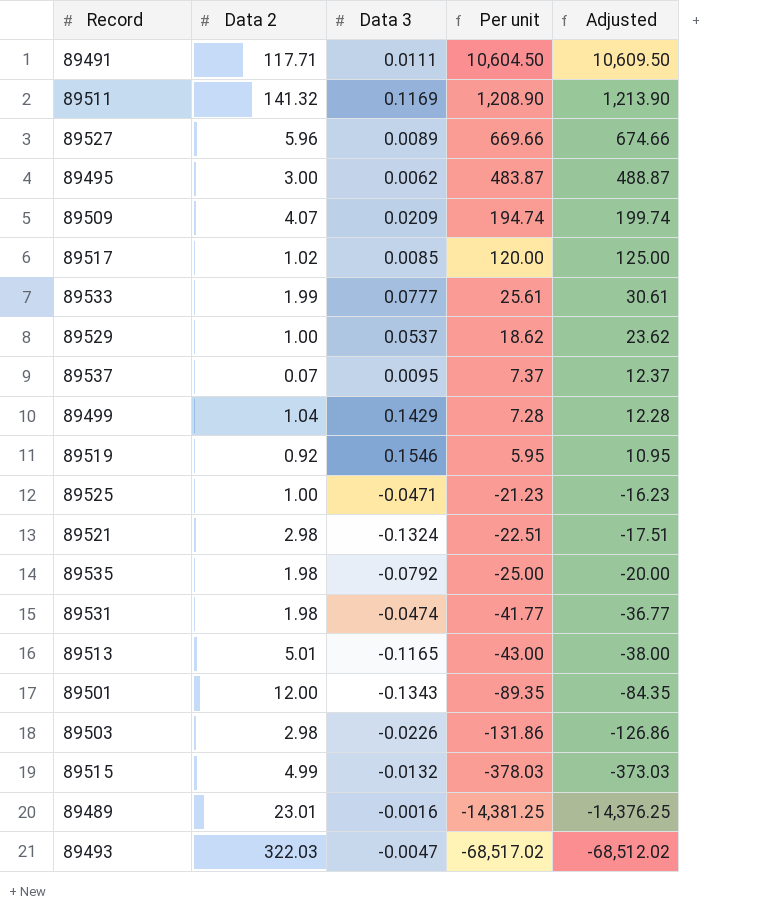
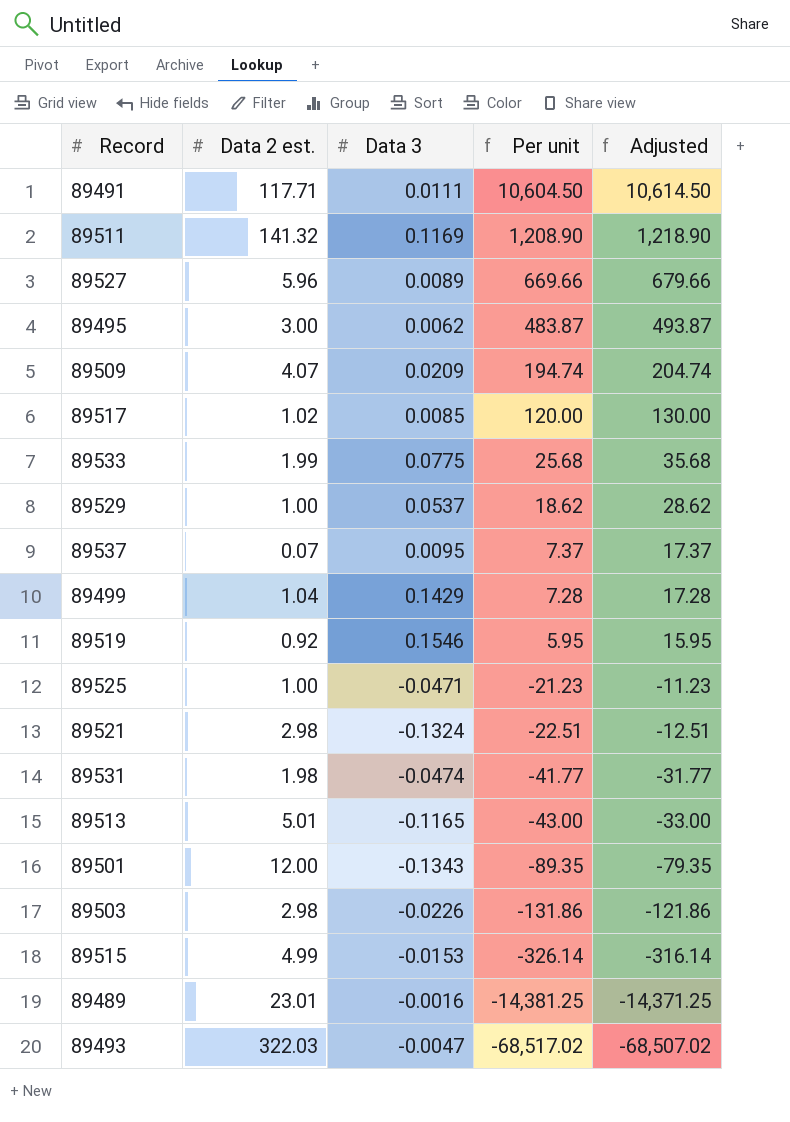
column name: Data 2 -> Data 2 est.
column Adjusted | formula: [Per unit] + 5 -> [Per unit] + 10
row 89535: 1.98 | -0.0792 | -25.00 | -20.00 -> none
89533 | Data 3: 0.0777 -> 0.0775
89533 | Per unit: 25.61 -> 25.68
89515 | Data 3: -0.0132 -> -0.0153
89515 | Per unit: -378.03 -> -326.14

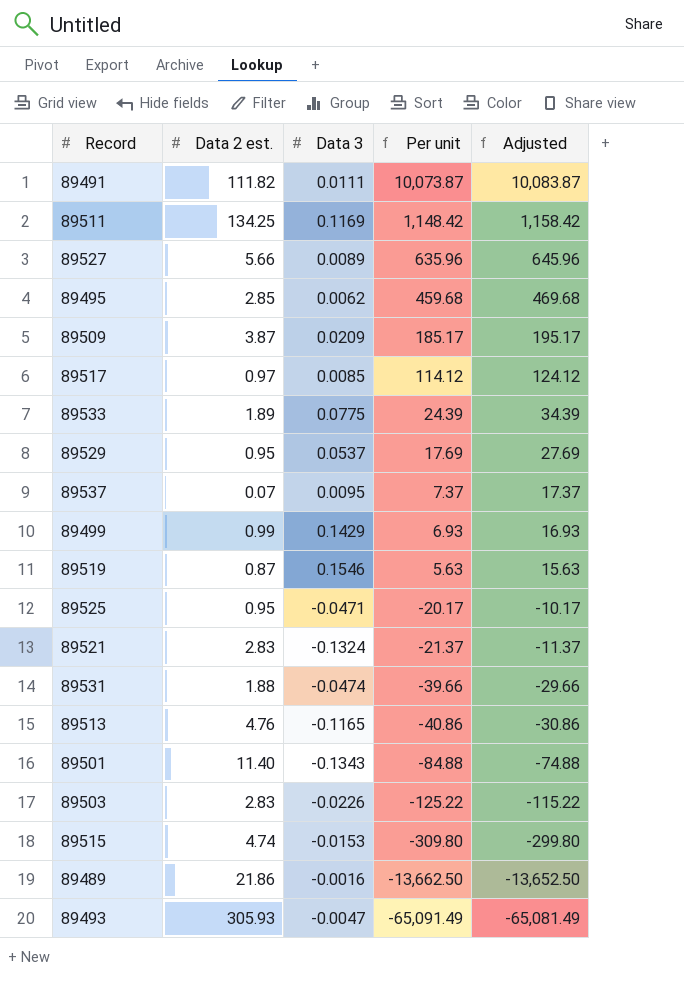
89491 | Data 2 est.: 117.71 -> 111.82
89491 | Per unit: 10,604.50 -> 10,073.87
89491 | Adjusted: 10,614.50 -> 10,083.87
89511 | Data 2 est.: 141.32 -> 134.25
89511 | Per unit: 1,208.90 -> 1,148.42
89511 | Adjusted: 1,218.90 -> 1,158.42
89527 | Data 2 est.: 5.96 -> 5.66
89527 | Per unit: 669.66 -> 635.96
89527 | Adjusted: 679.66 -> 645.96
89495 | Data 2 est.: 3.00 -> 2.85
89495 | Per unit: 483.87 -> 459.68
89495 | Adjusted: 493.87 -> 469.68
89509 | Data 2 est.: 4.07 -> 3.87
89509 | Per unit: 194.74 -> 185.17
89509 | Adjusted: 204.74 -> 195.17
89517 | Data 2 est.: 1.02 -> 0.97
89517 | Per unit: 120.00 -> 114.12
89517 | Adjusted: 130.00 -> 124.12
89533 | Data 2 est.: 1.99 -> 1.89
89533 | Per unit: 25.68 -> 24.39
89533 | Adjusted: 35.68 -> 34.39
89529 | Data 2 est.: 1.00 -> 0.95
89529 | Per unit: 18.62 -> 17.69
89529 | Adjusted: 28.62 -> 27.69
89499 | Data 2 est.: 1.04 -> 0.99
89499 | Per unit: 7.28 -> 6.93
89499 | Adjusted: 17.28 -> 16.93
89519 | Data 2 est.: 0.92 -> 0.87
89519 | Per unit: 5.95 -> 5.63
89519 | Adjusted: 15.95 -> 15.63
89525 | Data 2 est.: 1.00 -> 0.95
89525 | Per unit: -21.23 -> -20.17
89525 | Adjusted: -11.23 -> -10.17
89521 | Data 2 est.: 2.98 -> 2.83
89521 | Per unit: -22.51 -> -21.37
89521 | Adjusted: -12.51 -> -11.37
89531 | Data 2 est.: 1.98 -> 1.88
89531 | Per unit: -41.77 -> -39.66
89531 | Adjusted: -31.77 -> -29.66
89513 | Data 2 est.: 5.01 -> 4.76
89513 | Per unit: -43.00 -> -40.86
89513 | Adjusted: -33.00 -> -30.86
89501 | Data 2 est.: 12.00 -> 11.40
89501 | Per unit: -89.35 -> -84.88
89501 | Adjusted: -79.35 -> -74.88
89503 | Data 2 est.: 2.98 -> 2.83
89503 | Per unit: -131.86 -> -125.22
89503 | Adjusted: -121.86 -> -115.22
89515 | Data 2 est.: 4.99 -> 4.74
89515 | Per unit: -326.14 -> -309.80
89515 | Adjusted: -316.14 -> -299.80
89489 | Data 2 est.: 23.01 -> 21.86
89489 | Per unit: -14,381.25 -> -13,662.50
89489 | Adjusted: -14,371.25 -> -13,652.50
89493 | Data 2 est.: 322.03 -> 305.93
89493 | Per unit: -68,517.02 -> -65,091.49
89493 | Adjusted: -68,507.02 -> -65,081.49

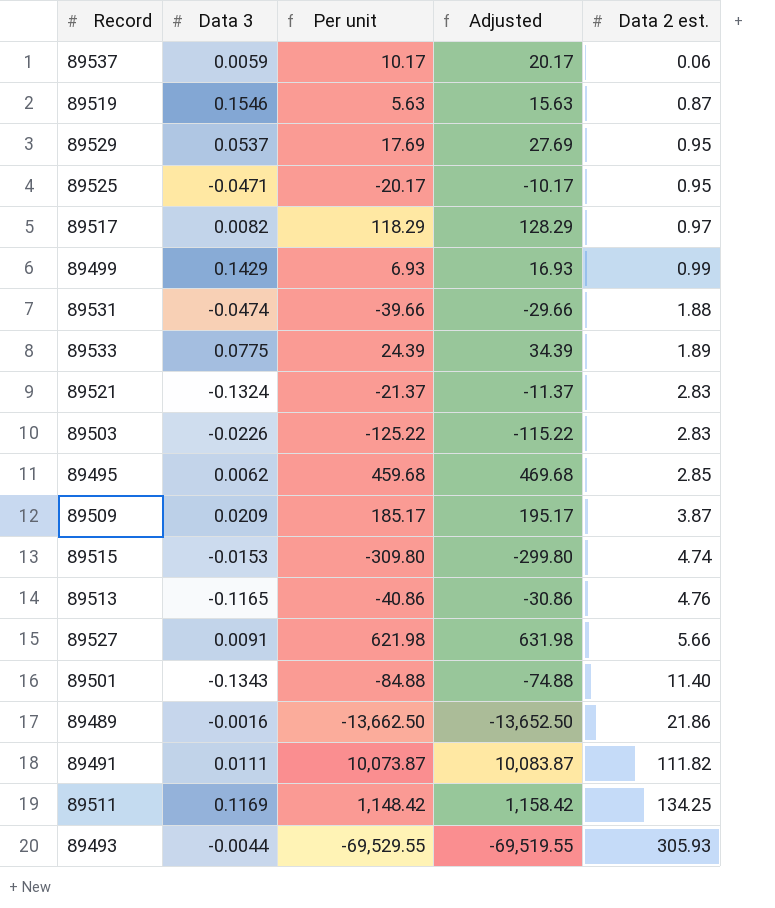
row order: Per unit descending -> Data 2 est. ascending
column Data 2 est. | position: 2 -> 5
89537 | Data 3: 0.0095 -> 0.0059
89537 | Per unit: 7.37 -> 10.17
89537 | Adjusted: 17.37 -> 20.17
89537 | Data 2 est.: 0.07 -> 0.06
89517 | Data 3: 0.0085 -> 0.0082
89517 | Per unit: 114.12 -> 118.29
89517 | Adjusted: 124.12 -> 128.29
89527 | Data 3: 0.0089 -> 0.0091
89527 | Per unit: 635.96 -> 621.98
89527 | Adjusted: 645.96 -> 631.98
89493 | Data 3: -0.0047 -> -0.0044
89493 | Per unit: -65,091.49 -> -69,529.55
89493 | Adjusted: -65,081.49 -> -69,519.55

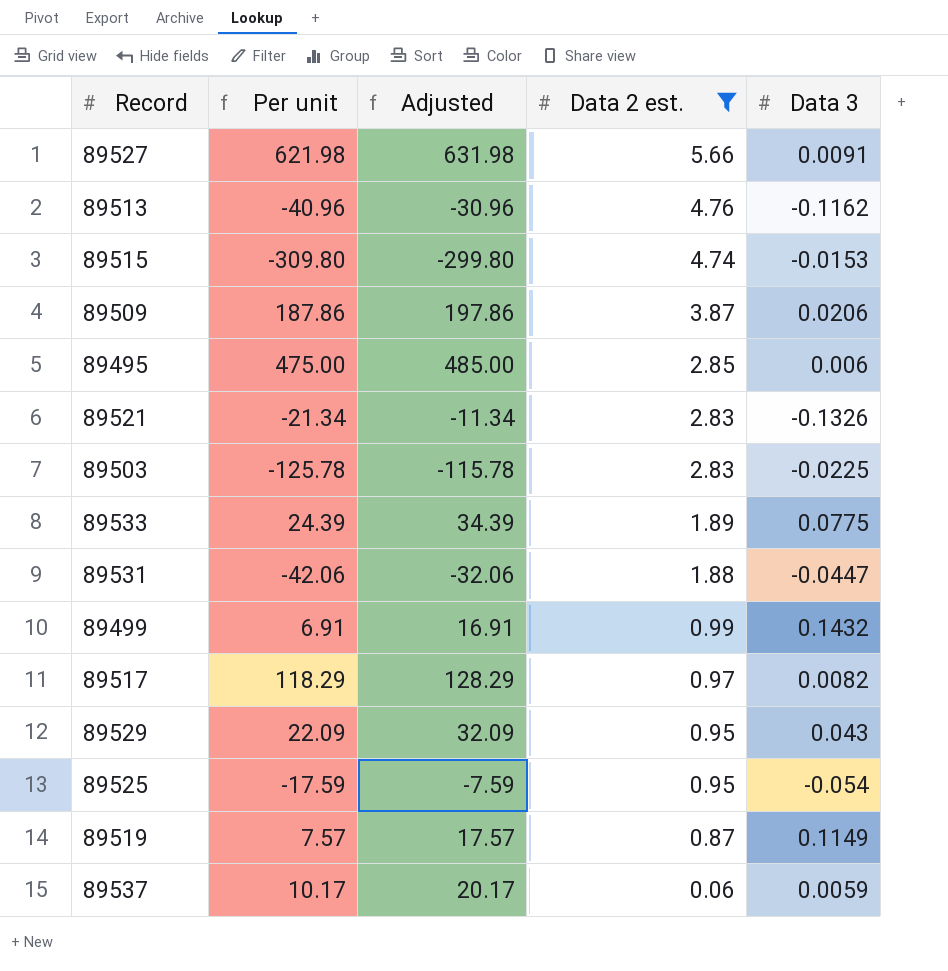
filter: none -> Data 2 est. <= 5.66
row order: Data 2 est. ascending -> Data 2 est. descending
column Data 3 | position: 2 -> 5
89513 | Per unit: -40.86 -> -40.96
89513 | Adjusted: -30.86 -> -30.96
89513 | Data 3: -0.1165 -> -0.1162
89509 | Per unit: 185.17 -> 187.86
89509 | Adjusted: 195.17 -> 197.86
89509 | Data 3: 0.0209 -> 0.0206
89495 | Per unit: 459.68 -> 475.00
89495 | Adjusted: 469.68 -> 485.00
89495 | Data 3: 0.0062 -> 0.006
89521 | Per unit: -21.37 -> -21.34
89521 | Adjusted: -11.37 -> -11.34
89521 | Data 3: -0.1324 -> -0.1326
89503 | Per unit: -125.22 -> -125.78
89503 | Adjusted: -115.22 -> -115.78
89503 | Data 3: -0.0226 -> -0.0225
89531 | Per unit: -39.66 -> -42.06
89531 | Adjusted: -29.66 -> -32.06
89531 | Data 3: -0.0474 -> -0.0447
89499 | Per unit: 6.93 -> 6.91
89499 | Adjusted: 16.93 -> 16.91
89499 | Data 3: 0.1429 -> 0.1432
89529 | Per unit: 17.69 -> 22.09
89529 | Adjusted: 27.69 -> 32.09
89529 | Data 3: 0.0537 -> 0.043
89525 | Per unit: -20.17 -> -17.59
89525 | Adjusted: -10.17 -> -7.59
89525 | Data 3: -0.0471 -> -0.054
89519 | Per unit: 5.63 -> 7.57
89519 | Adjusted: 15.63 -> 17.57
89519 | Data 3: 0.1546 -> 0.1149

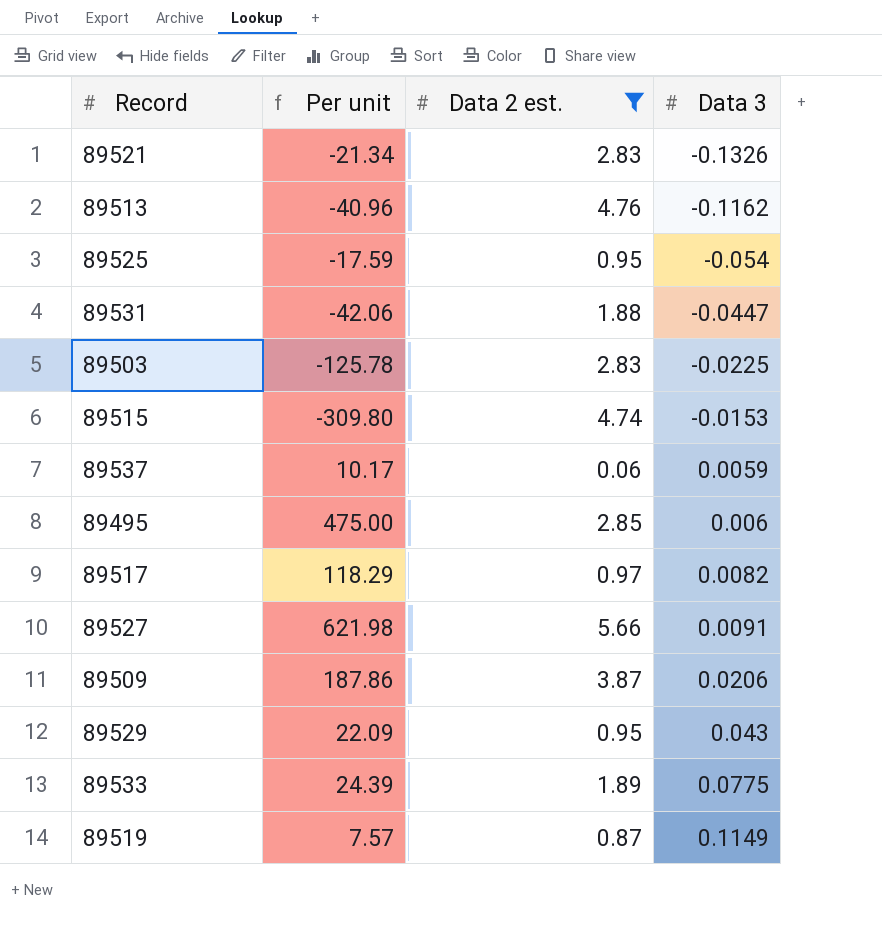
row order: Data 2 est. descending -> Data 3 ascending
column Adjusted | formula: [Per unit] + 10 -> none
row 89499: 6.91 | 16.91 | 0.99 | 0.1432 -> none

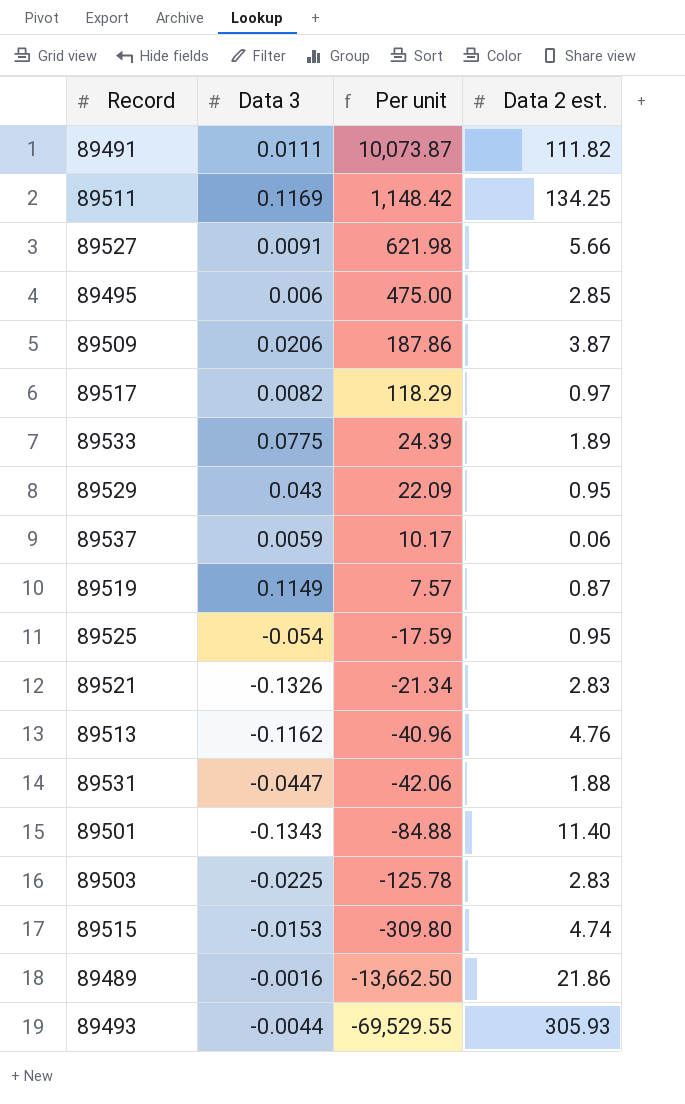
filter: Data 2 est. <= 5.66 -> none
row order: Data 3 ascending -> Per unit descending
column Data 3 | position: 4 -> 2

